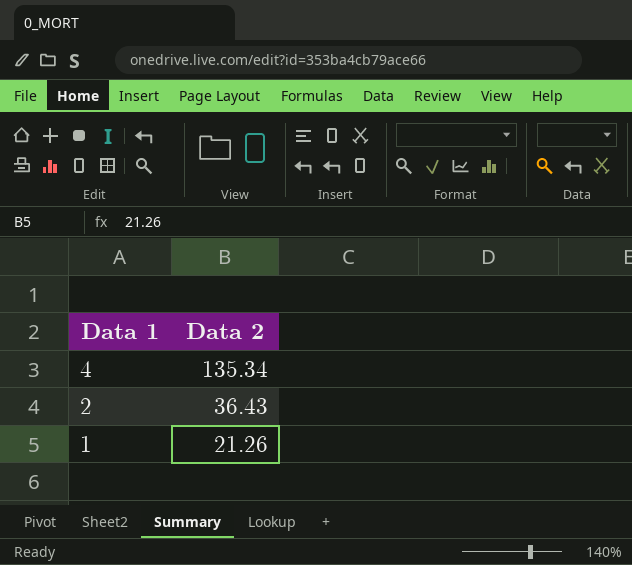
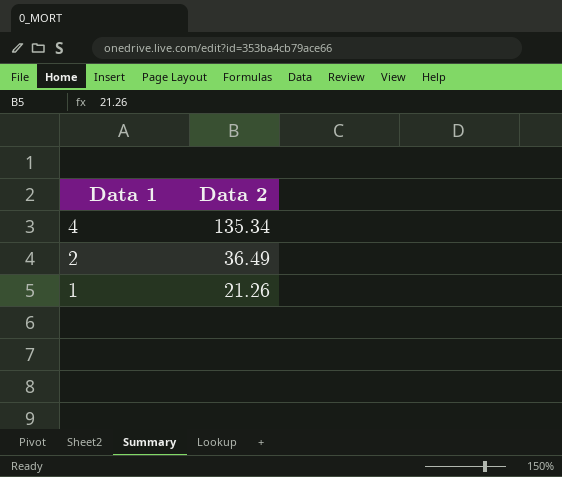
2 | Data 2: 36.43 -> 36.49

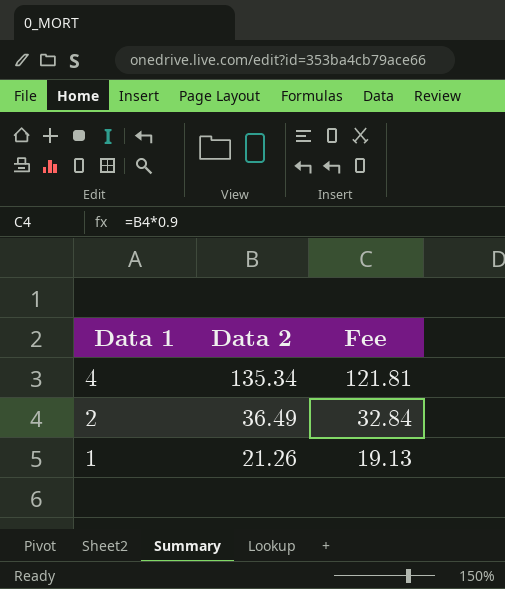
column Fee | formula: none -> [Data 2] * 0.9

